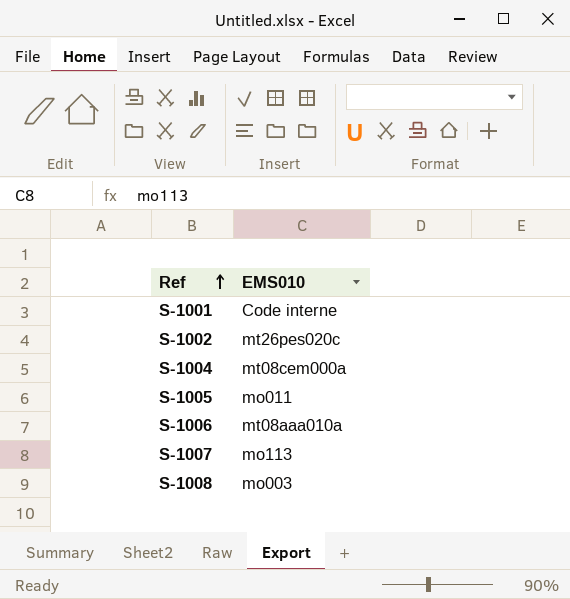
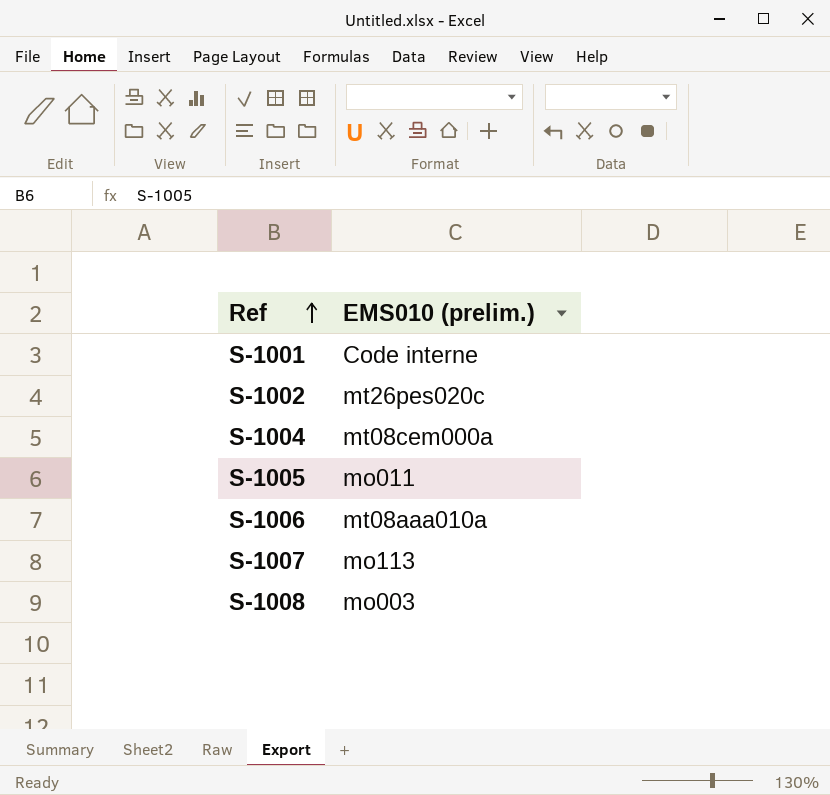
column name: EMS010 -> EMS010 (prelim.)

